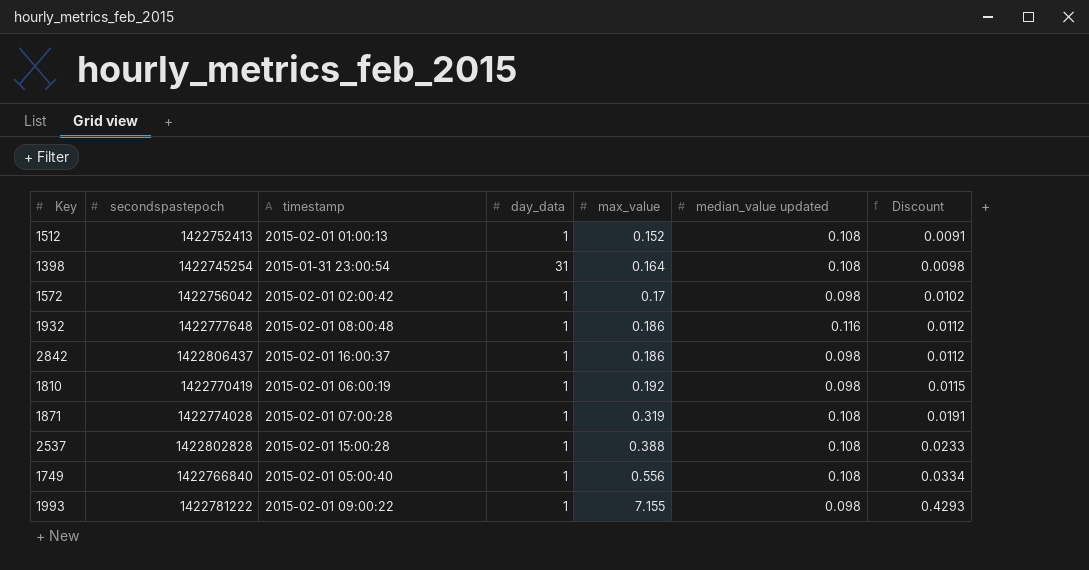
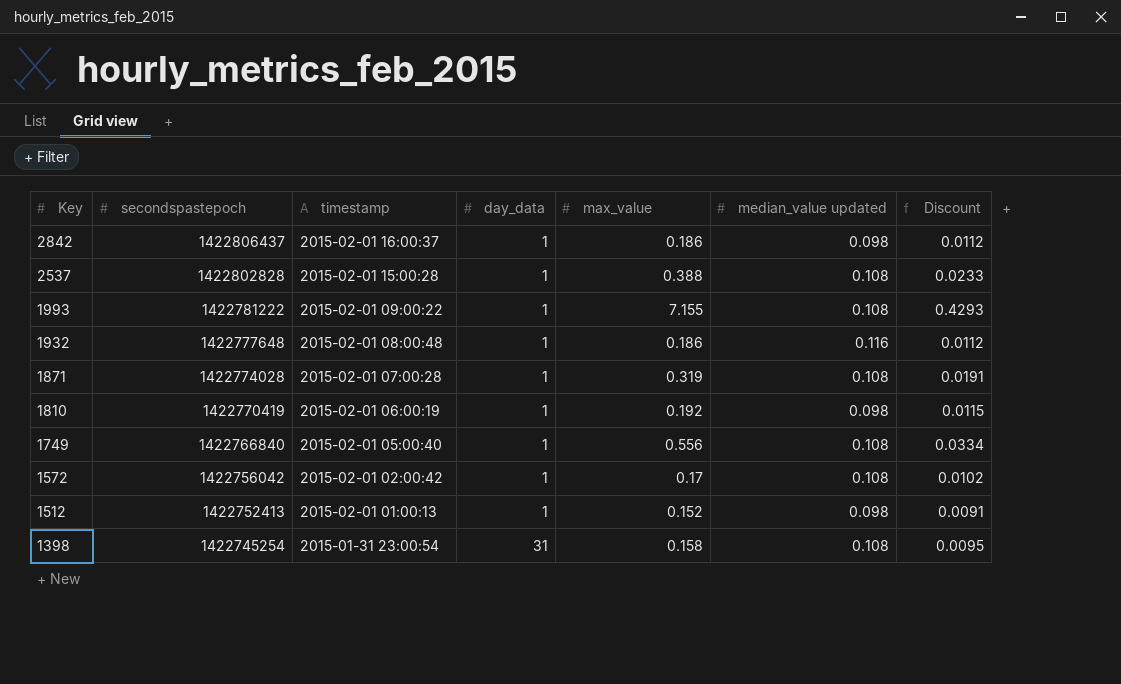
row order: max_value ascending -> Key descending
1993 | median_value updated: 0.098 -> 0.108
1572 | median_value updated: 0.098 -> 0.108
1512 | median_value updated: 0.108 -> 0.098
1398 | max_value: 0.164 -> 0.158
1398 | Discount: 0.0098 -> 0.0095

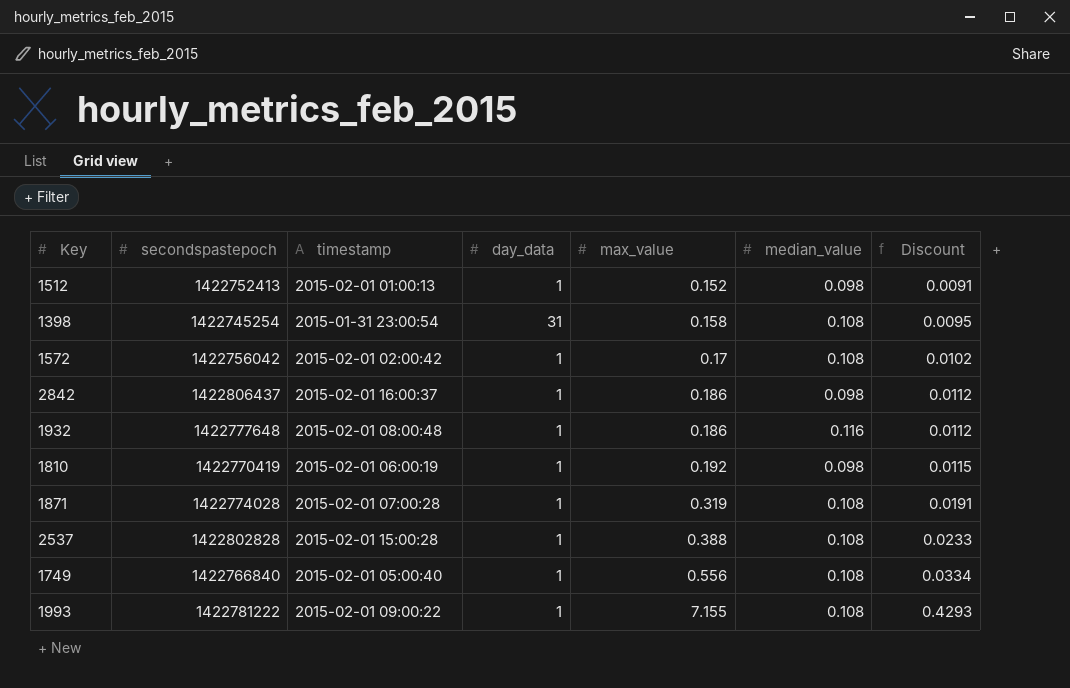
row order: Key descending -> max_value ascending
column name: median_value updated -> median_value

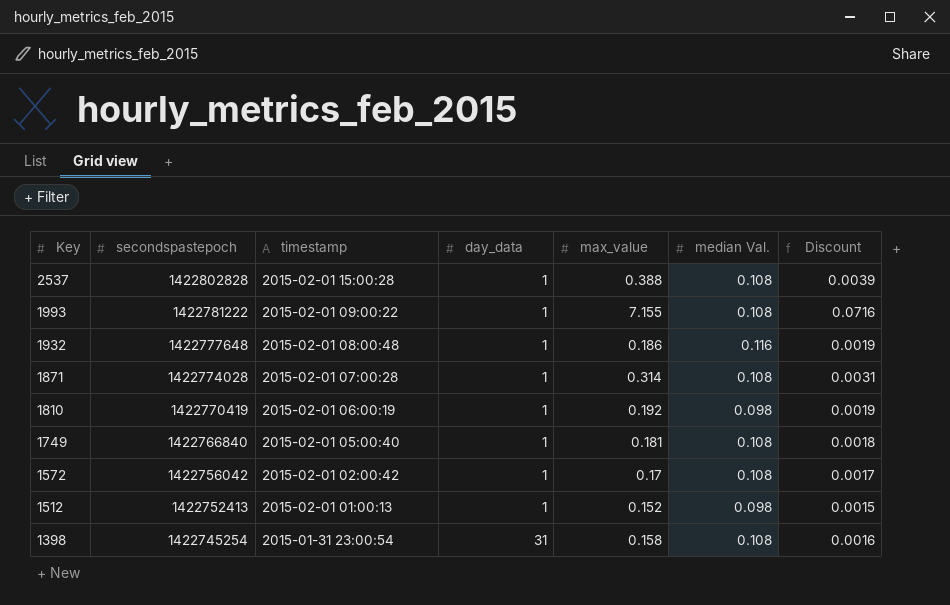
row order: max_value ascending -> Key descending
column name: median_value -> median Val.
column Discount | formula: [max_value] * 0.06 -> [max_value] * 0.01
row 2842: 1422806437 | 2015-02-01 16:00:37 | 1 | 0.186 | 0.098 | 0.0112 -> none
1871 | max_value: 0.319 -> 0.314
1749 | max_value: 0.556 -> 0.181

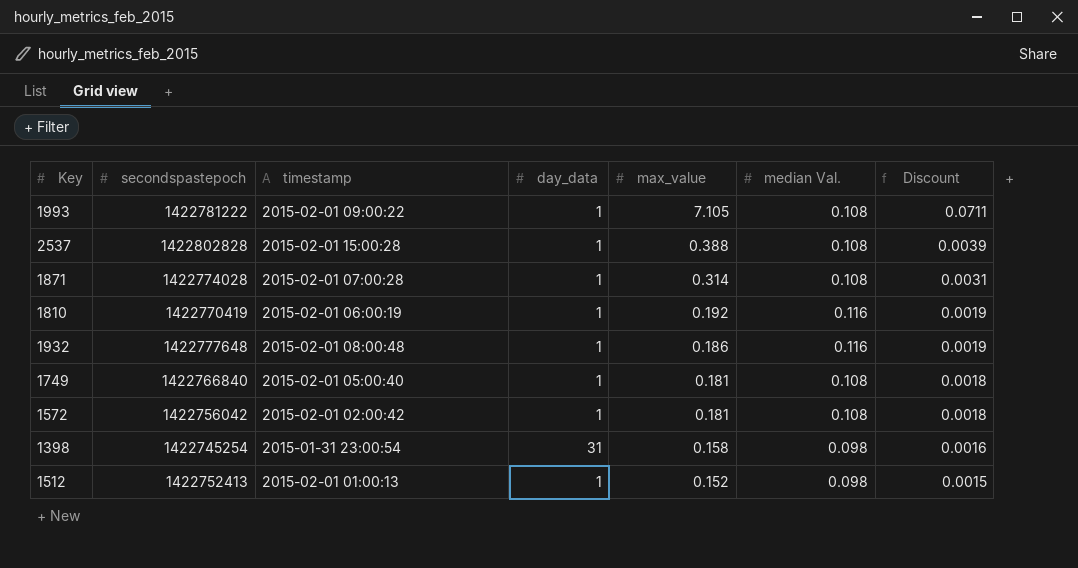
row order: Key descending -> max_value descending
1993 | max_value: 7.155 -> 7.105
1993 | Discount: 0.0716 -> 0.0711
1810 | median Val.: 0.098 -> 0.116
1572 | max_value: 0.17 -> 0.181
1572 | Discount: 0.0017 -> 0.0018
1398 | median Val.: 0.108 -> 0.098

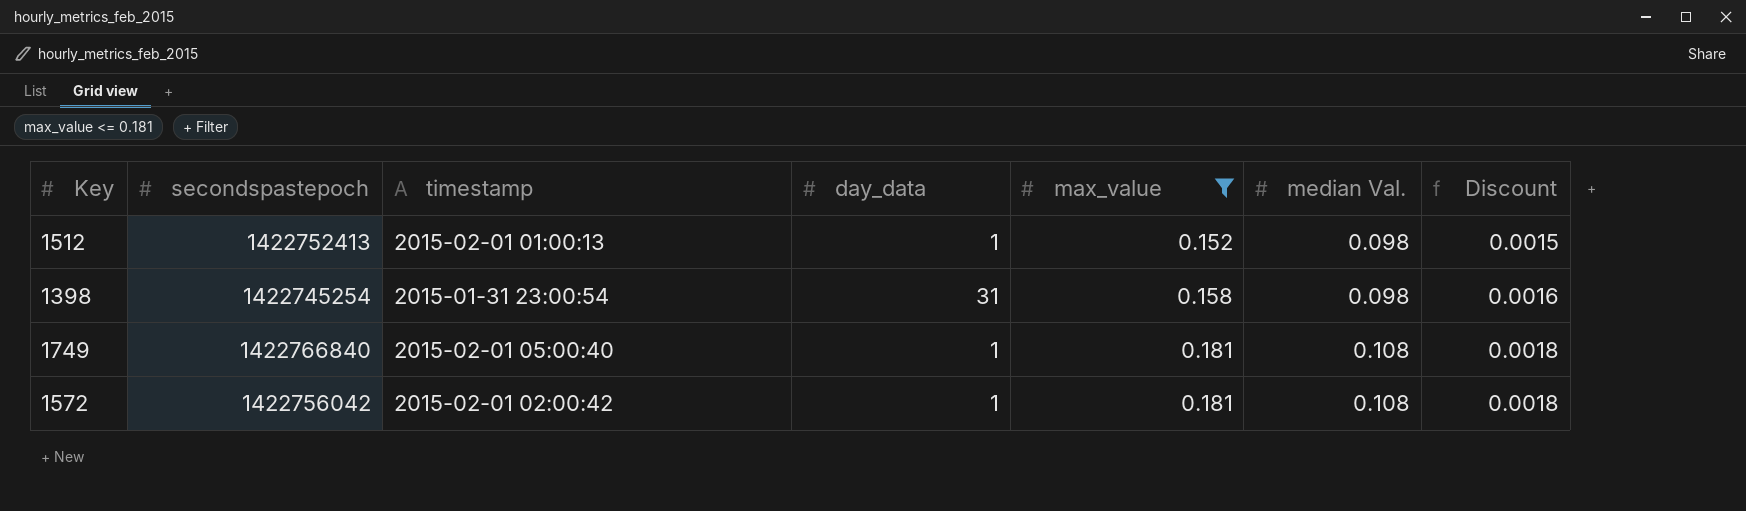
filter: none -> max_value <= 0.181
row order: max_value descending -> max_value ascending

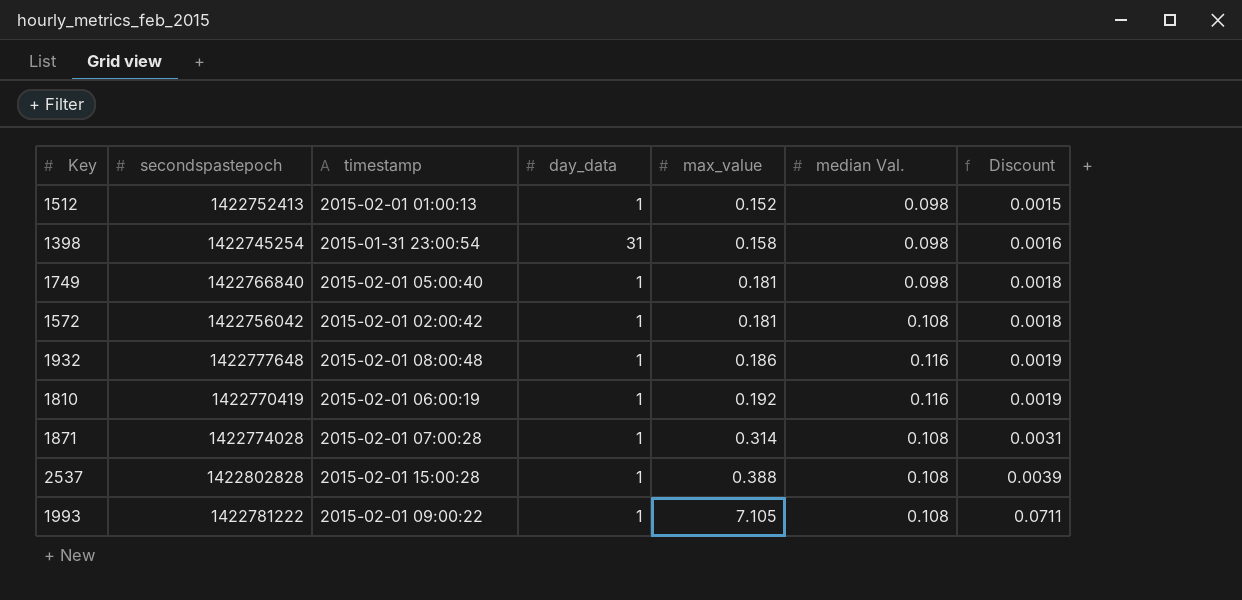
filter: max_value <= 0.181 -> none
1749 | median Val.: 0.108 -> 0.098

